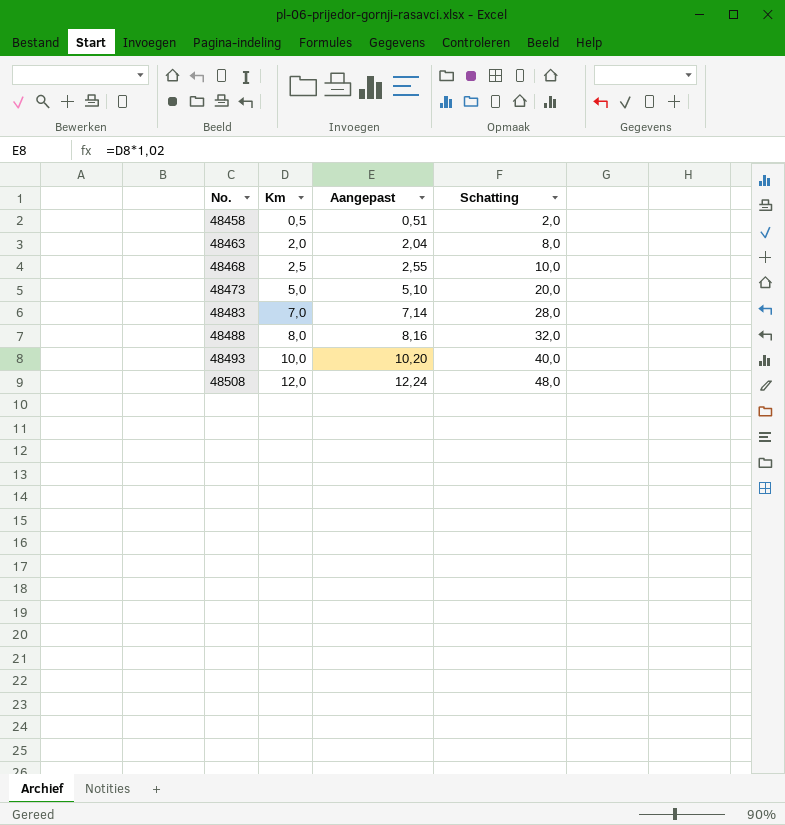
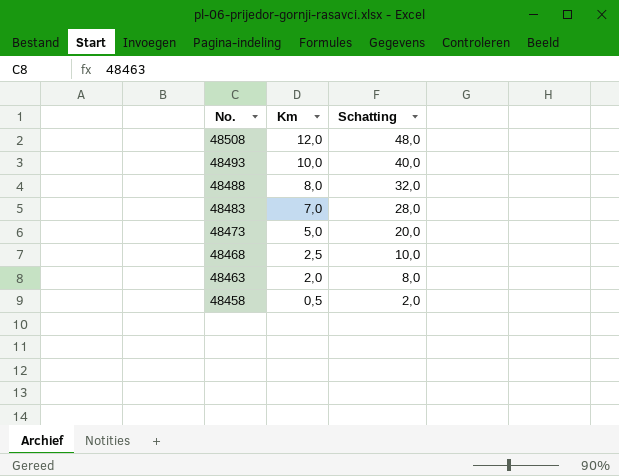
row order: No. ascending -> No. descending
column Aangepast | formula: [Km] * 1,02 -> none

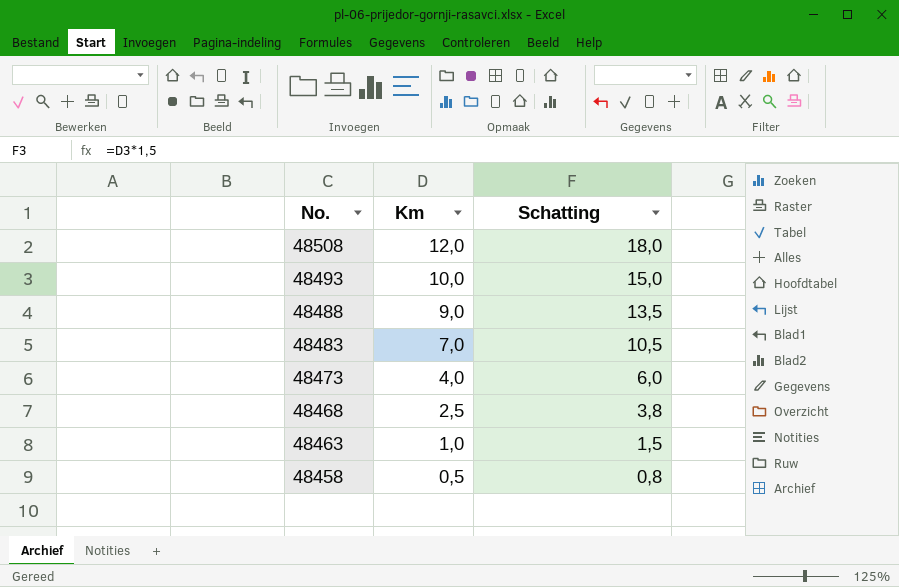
column Schatting | formula: [Km] * 4 -> [Km] * 1,5
48488 | Km: 8,0 -> 9,0
48473 | Km: 5,0 -> 4,0
48463 | Km: 2,0 -> 1,0

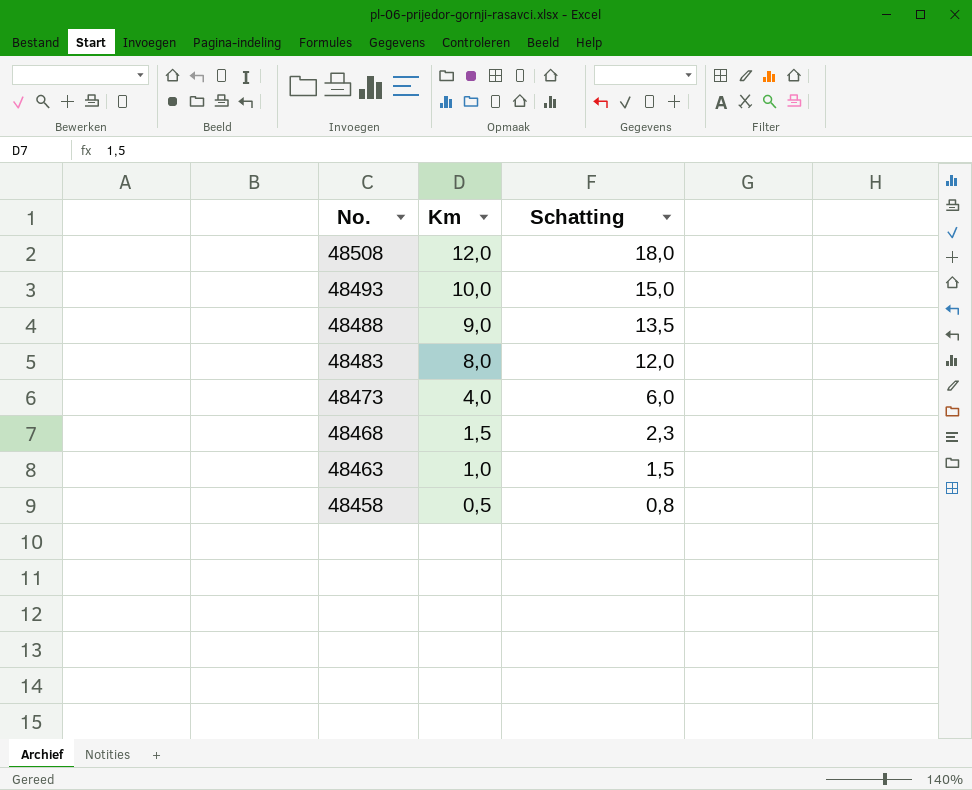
48483 | Km: 7,0 -> 8,0
48483 | Schatting: 10,5 -> 12,0
48468 | Km: 2,5 -> 1,5
48468 | Schatting: 3,8 -> 2,3

